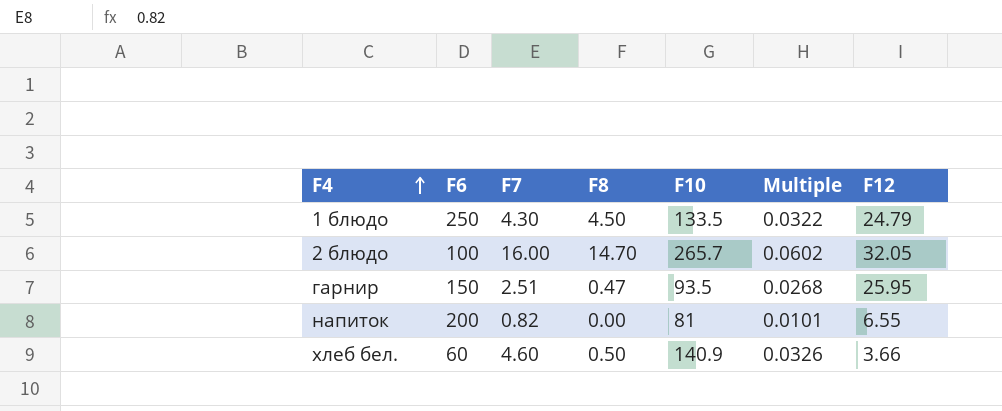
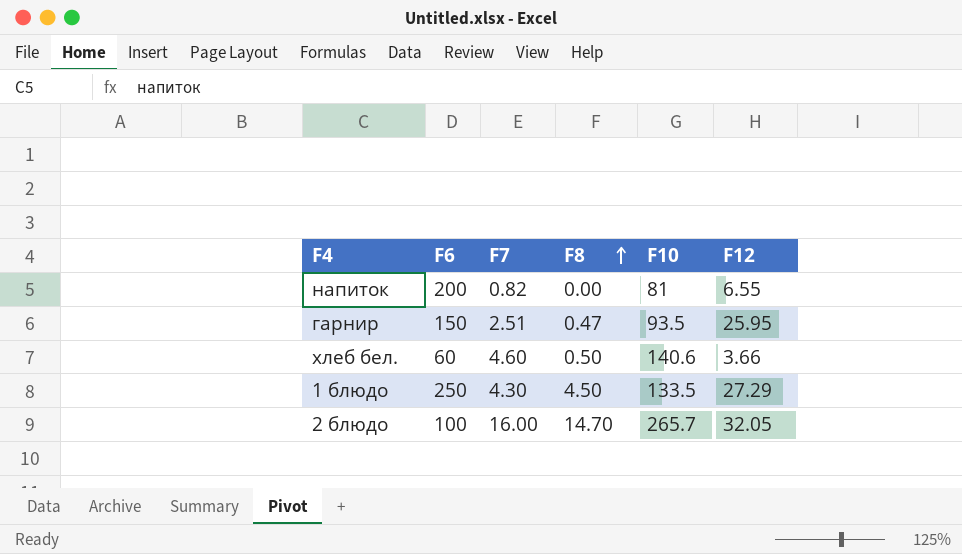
row order: F4 ascending -> F8 ascending
column Multiple | formula: [F7] / [F10] -> none
хлеб бел. | F10: 140.9 -> 140.6
1 блюдо | F12: 24.79 -> 27.29

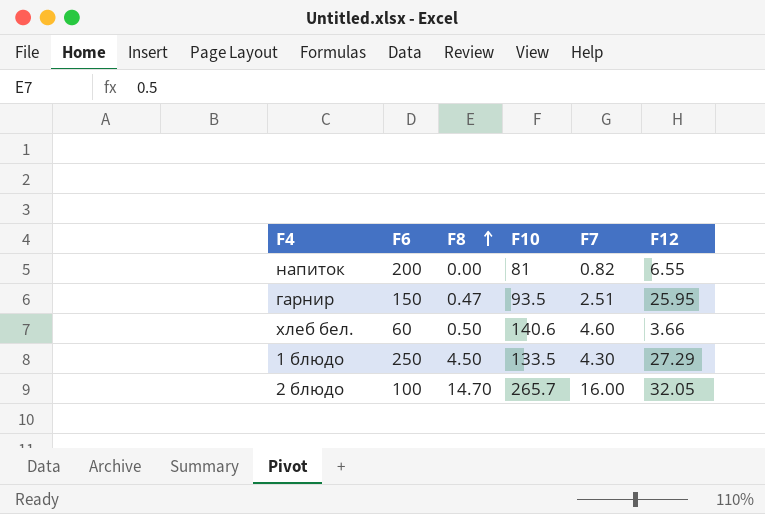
column F7 | position: 3 -> 5

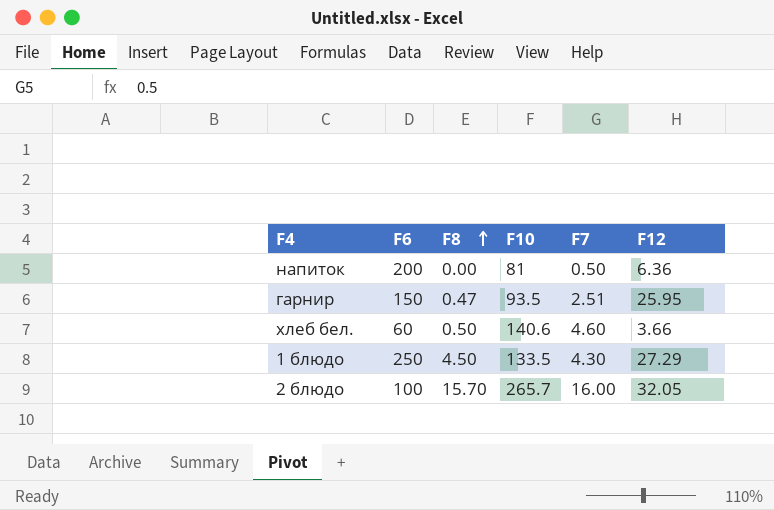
напиток | F7: 0.82 -> 0.50
напиток | F12: 6.55 -> 6.36
2 блюдо | F8: 14.70 -> 15.70

